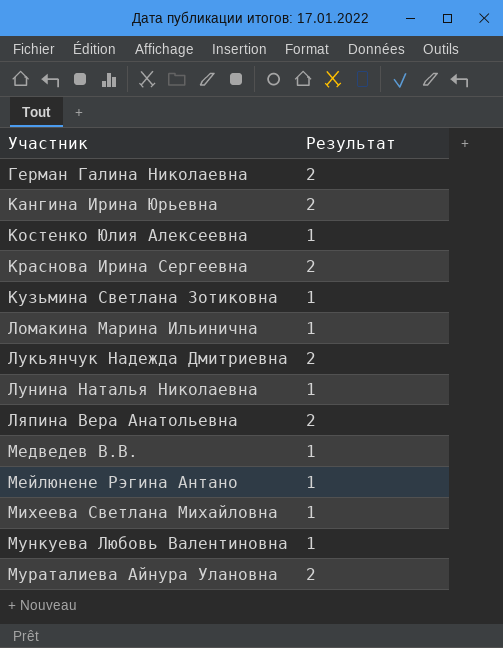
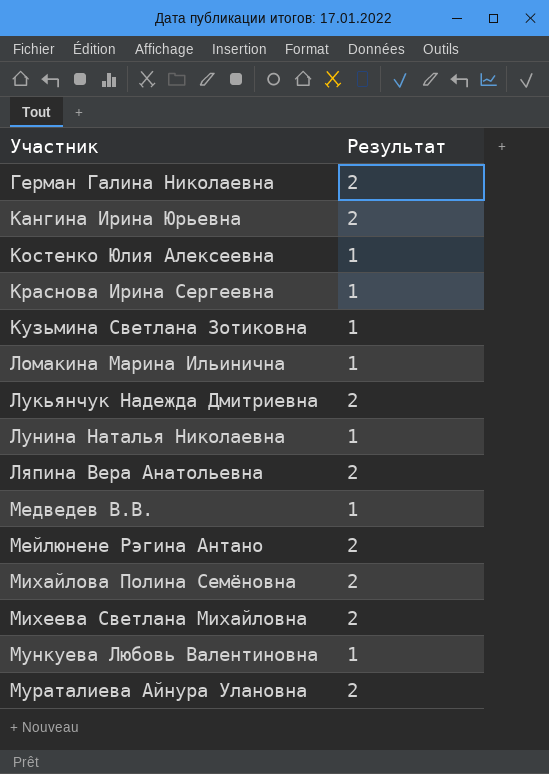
Краснова Ирина Сергеевна | Результат: 2 -> 1
Мейлюнене Рэгина Антано | Результат: 1 -> 2
row Михайлова Полина Семёновна: none -> 2
Михеева Светлана Михайловна | Результат: 1 -> 2

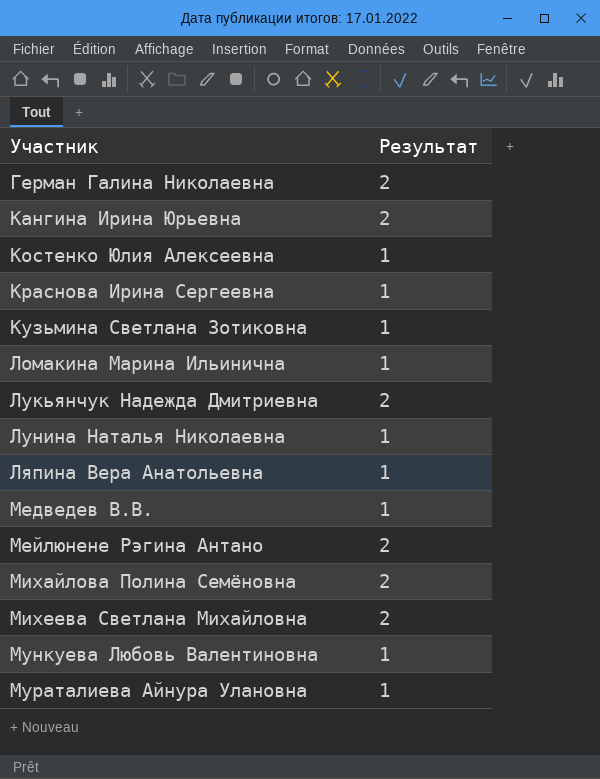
Ляпина Вера Анатольевна | Результат: 2 -> 1
Мураталиева Айнура Улановна | Результат: 2 -> 1

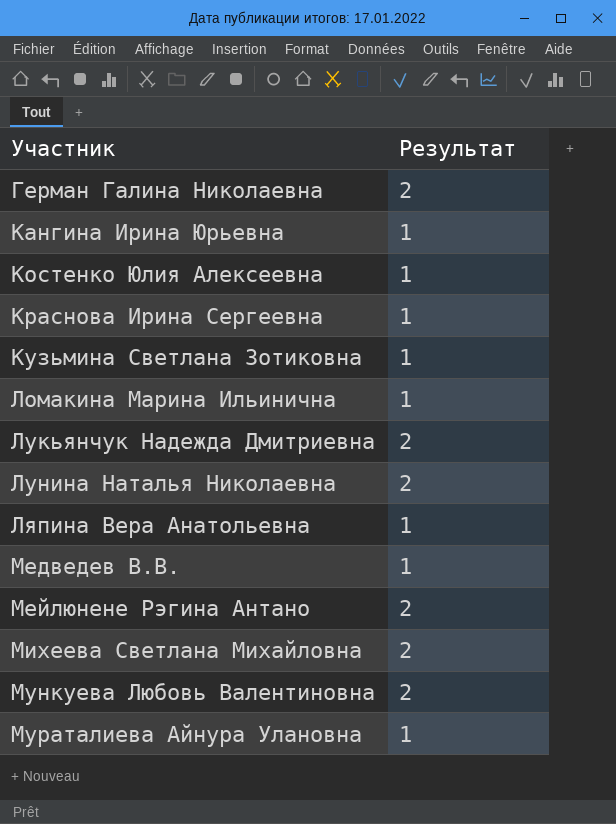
row Михайлова Полина Семёновна: 2 -> none
Кангина Ирина Юрьевна | Результат: 2 -> 1
Лунина Наталья Николаевна | Результат: 1 -> 2
Мункуева Любовь Валентиновна | Результат: 1 -> 2

